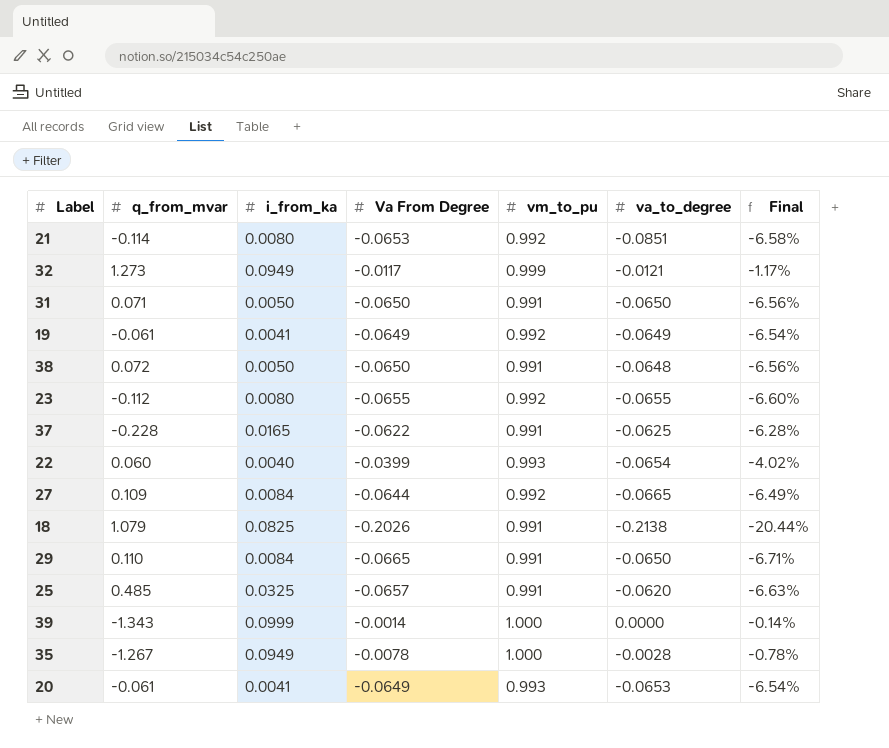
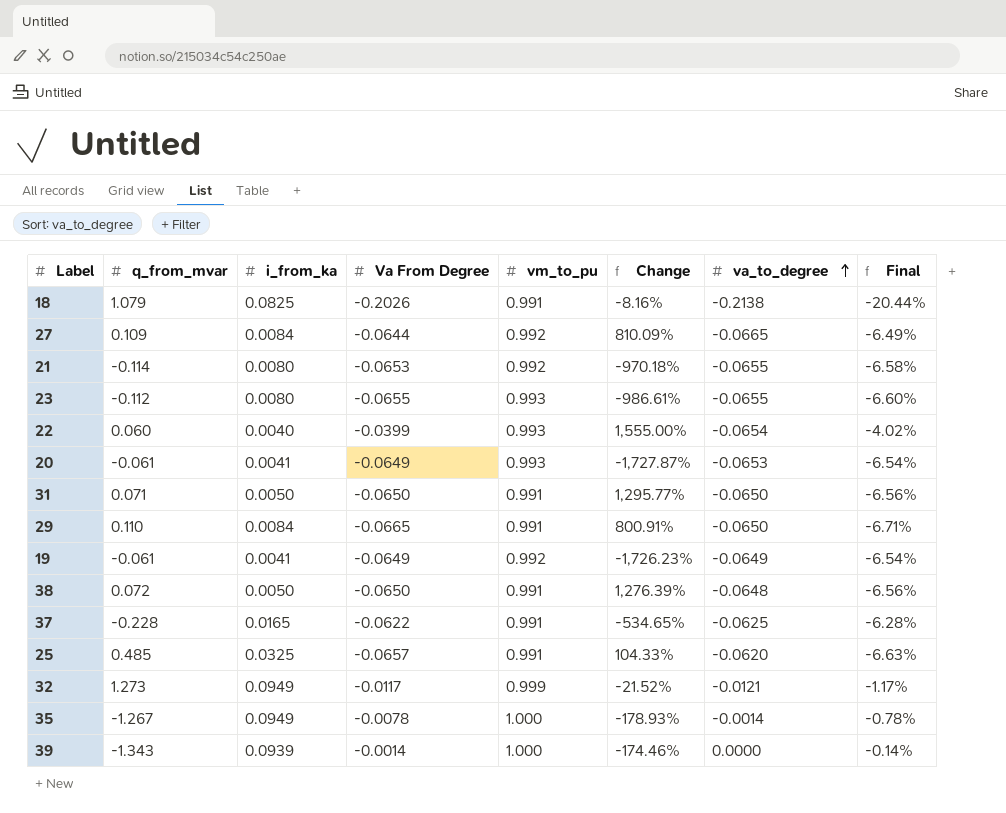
row order: none -> va_to_degree ascending
column Change | formula: none -> ([vm_to_pu] - [q_from_mvar]) / [q_from_mvar]
21 | va_to_degree: -0.0851 -> -0.0655
23 | vm_to_pu: 0.992 -> 0.993
35 | va_to_degree: -0.0028 -> -0.0014
39 | i_from_ka: 0.0999 -> 0.0939

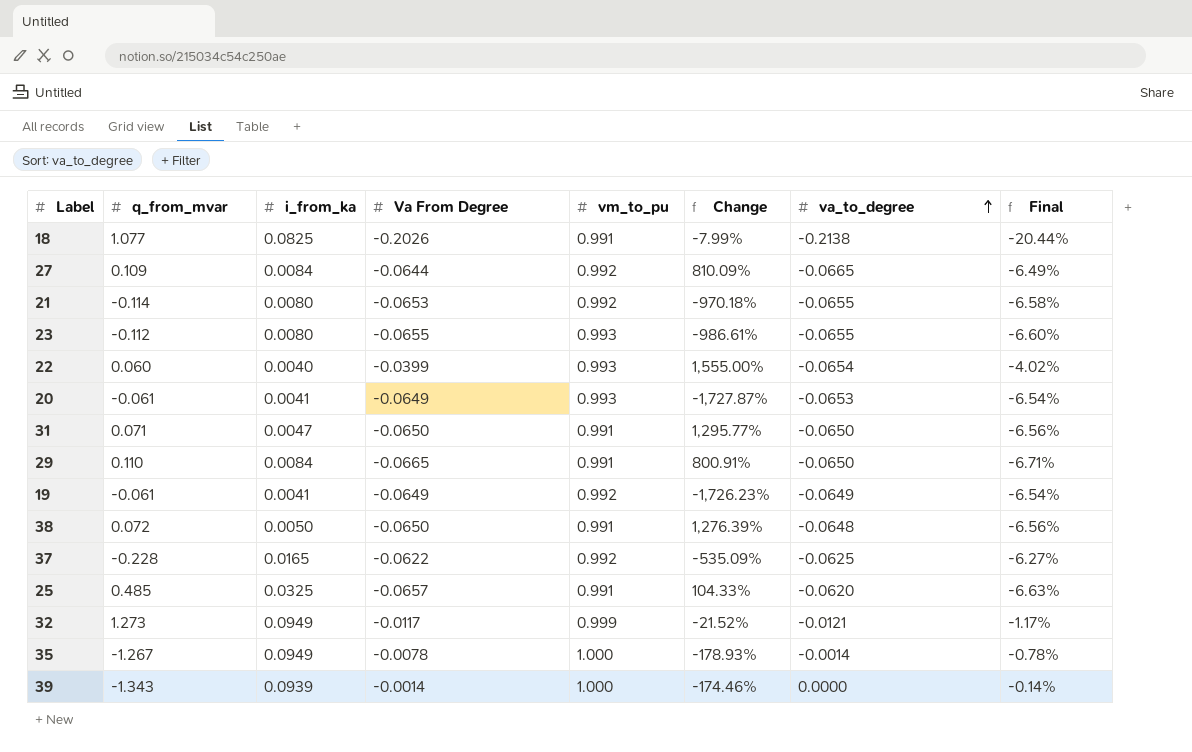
18 | q_from_mvar: 1.079 -> 1.077
18 | Change: -8.16% -> -7.99%
31 | i_from_ka: 0.0050 -> 0.0047
37 | vm_to_pu: 0.991 -> 0.992
37 | Change: -534.65% -> -535.09%
37 | Final: -6.28% -> -6.27%

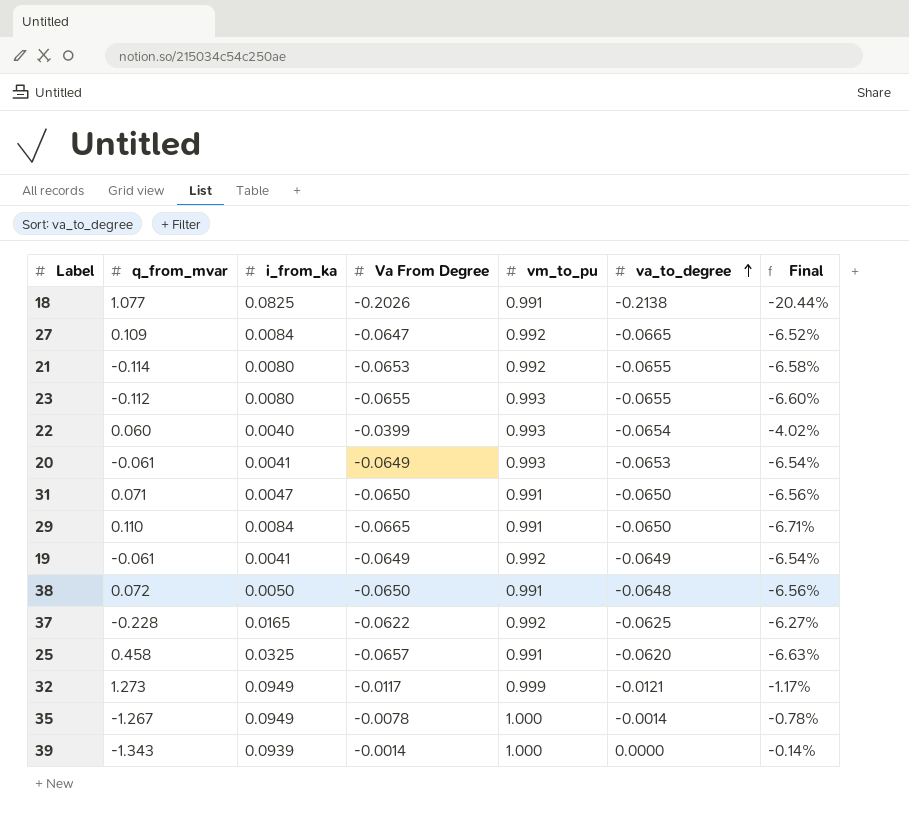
column Change | formula: ([vm_to_pu] - [q_from_mvar]) / [q_from_mvar] -> none
27 | Va From Degree: -0.0644 -> -0.0647
27 | Final: -6.49% -> -6.52%
25 | q_from_mvar: 0.485 -> 0.458

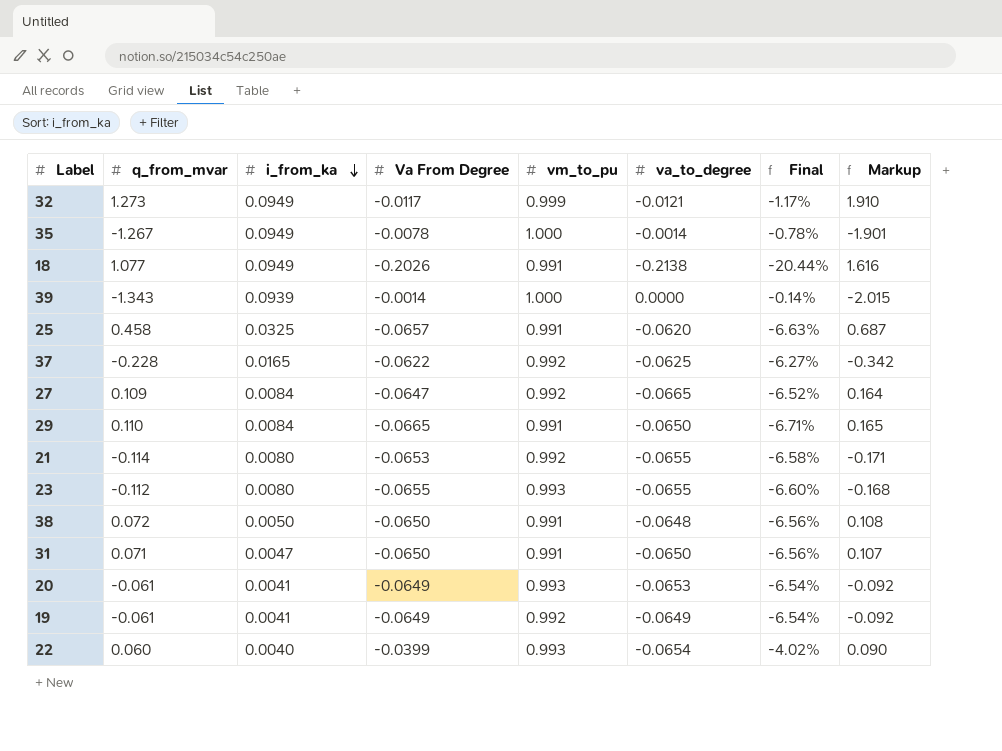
row order: va_to_degree ascending -> i_from_ka descending
column Markup | formula: none -> [q_from_mvar] * 1.5
18 | i_from_ka: 0.0825 -> 0.0949

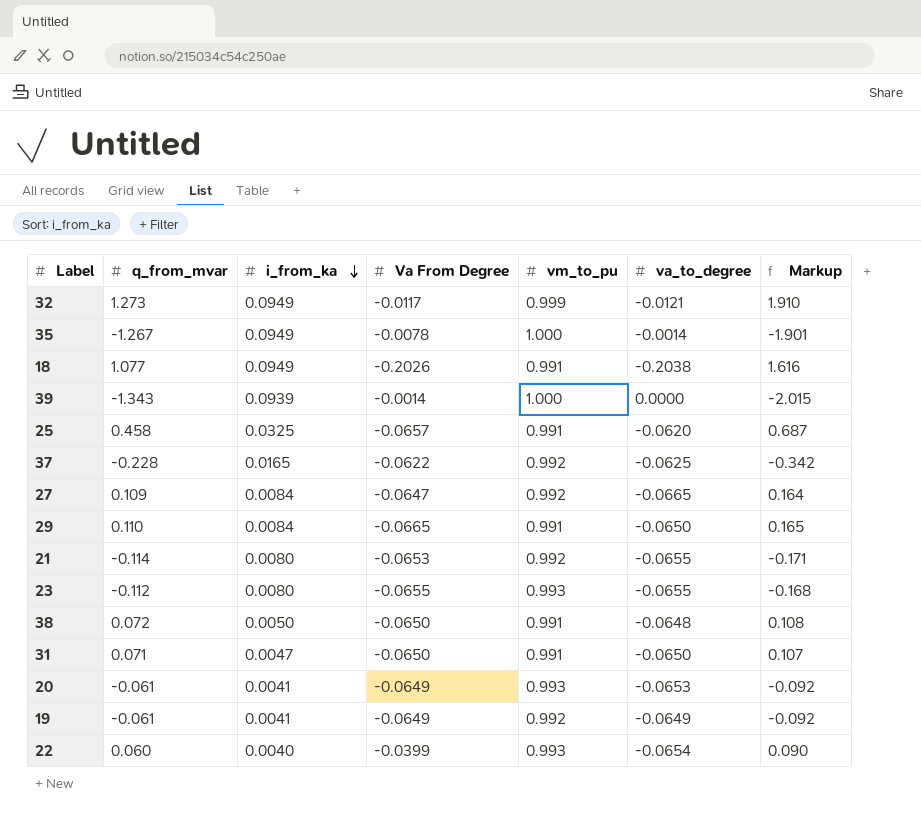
column Final | formula: [Va From Degree] / [vm_to_pu] -> none
18 | va_to_degree: -0.2138 -> -0.2038

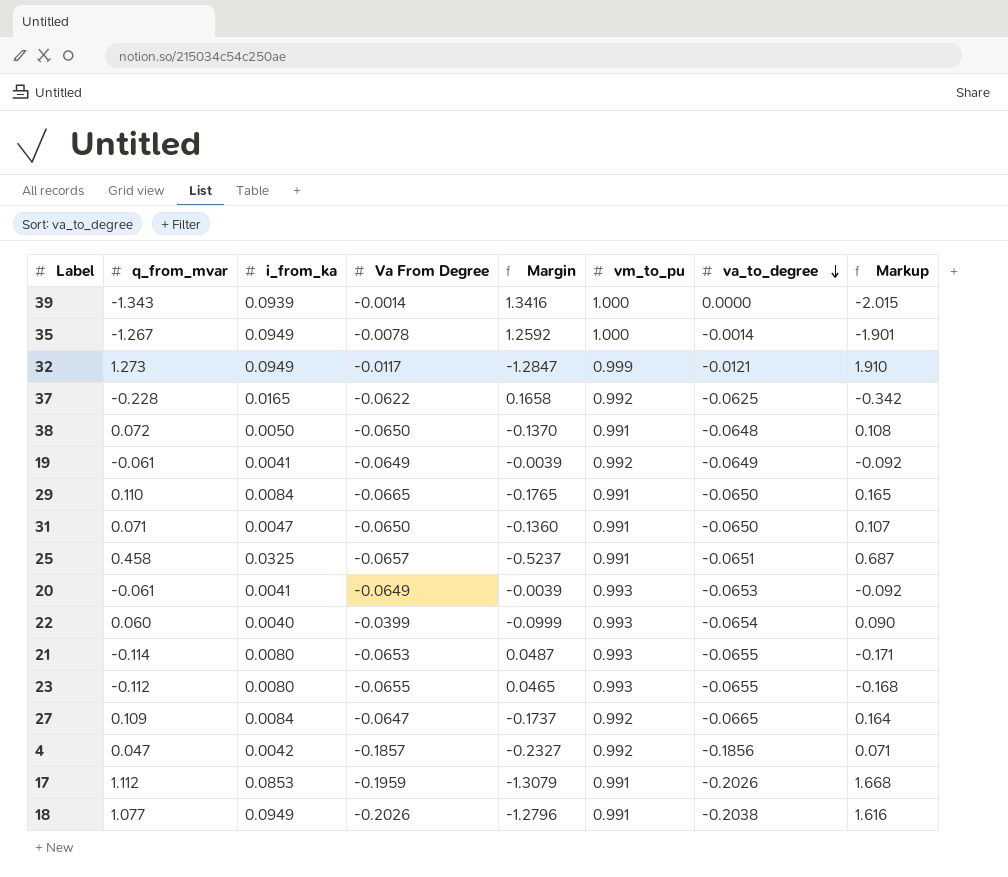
row order: i_from_ka descending -> va_to_degree descending
column Margin | formula: none -> [Va From Degree] - [q_from_mvar]
25 | va_to_degree: -0.0620 -> -0.0651
21 | vm_to_pu: 0.992 -> 0.993
row 4: none -> 0.047 | 0.0042 | -0.1857 | -0.2327 | 0.992 | -0.1856 | 0.071
row 17: none -> 1.112 | 0.0853 | -0.1959 | -1.3079 | 0.991 | -0.2026 | 1.668

